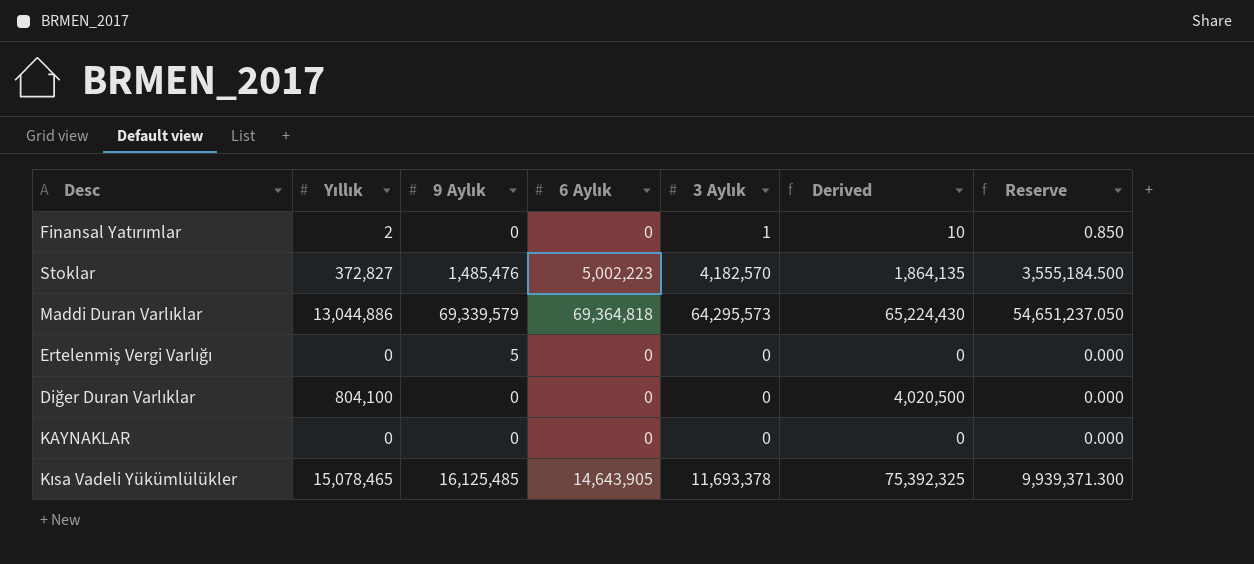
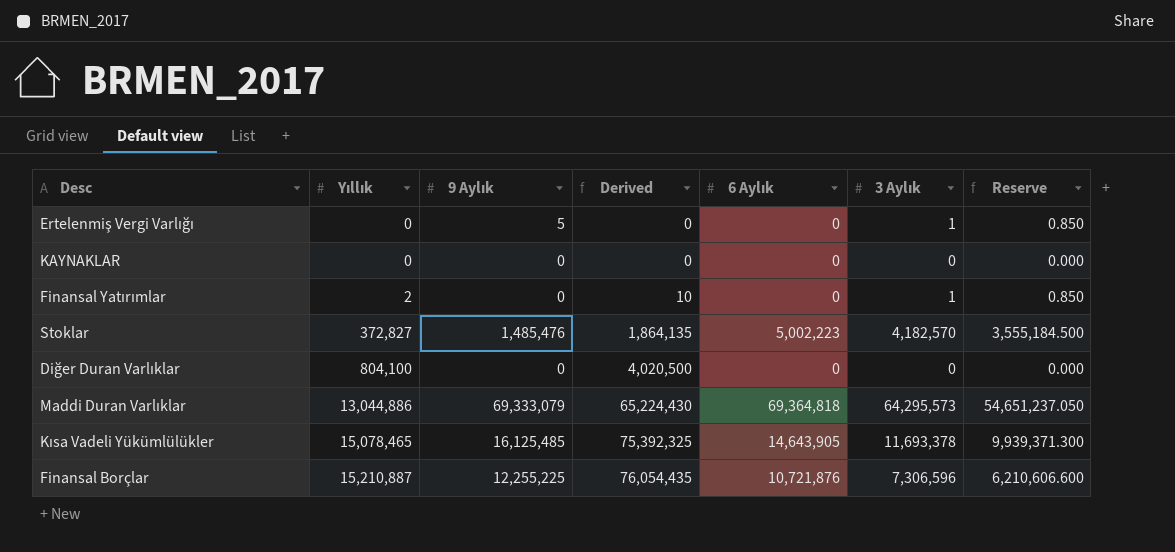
row order: none -> Yıllık ascending
column Derived | position: 6 -> 4
Ertelenmiş Vergi Varlığı | 3 Aylık: 0 -> 1
Ertelenmiş Vergi Varlığı | Reserve: 0.000 -> 0.850
Maddi Duran Varlıklar | 9 Aylık: 69,339,579 -> 69,333,079
row Finansal Borçlar: none -> 15,210,887 | 12,255,225 | 76,054,435 | 10,721,876 | 7,306,596 | 6,210,606.600

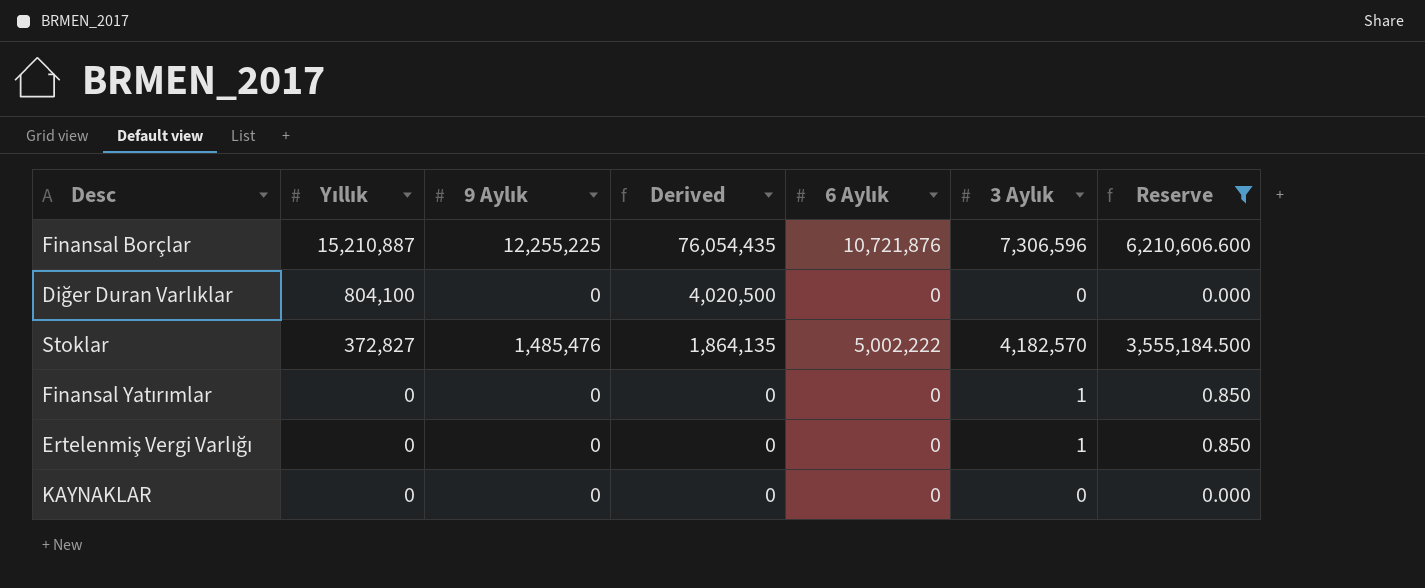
filter: none -> Reserve <= 6,210,606.600
row order: Yıllık ascending -> Yıllık descending
Stoklar | 6 Aylık: 5,002,223 -> 5,002,222
Finansal Yatırımlar | Yıllık: 2 -> 0
Finansal Yatırımlar | Derived: 10 -> 0
Ertelenmiş Vergi Varlığı | 9 Aylık: 5 -> 0

